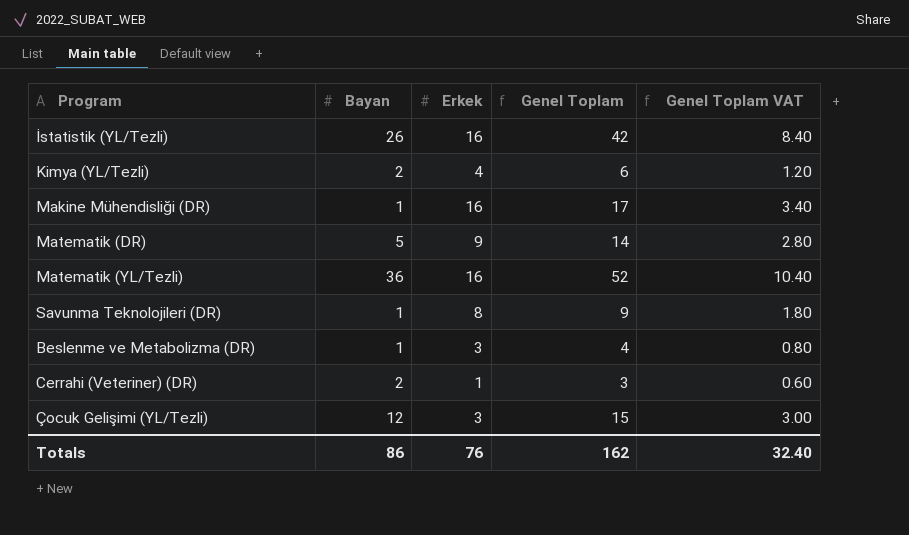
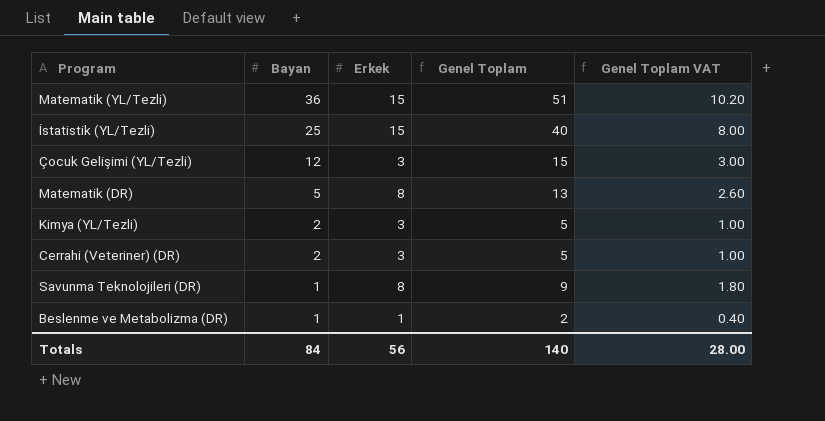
row order: none -> Bayan descending
row Makine Mühendisliği (DR): 1 | 16 | 17 | 3.40 -> none
Matematik (YL/Tezli) | Erkek: 16 -> 15
Matematik (YL/Tezli) | Genel Toplam: 52 -> 51
Matematik (YL/Tezli) | Genel Toplam VAT: 10.40 -> 10.20
İstatistik (YL/Tezli) | Bayan: 26 -> 25
İstatistik (YL/Tezli) | Erkek: 16 -> 15
İstatistik (YL/Tezli) | Genel Toplam: 42 -> 40
İstatistik (YL/Tezli) | Genel Toplam VAT: 8.40 -> 8.00
Matematik (DR) | Erkek: 9 -> 8
Matematik (DR) | Genel Toplam: 14 -> 13
Matematik (DR) | Genel Toplam VAT: 2.80 -> 2.60
Kimya (YL/Tezli) | Erkek: 4 -> 3
Kimya (YL/Tezli) | Genel Toplam: 6 -> 5
Kimya (YL/Tezli) | Genel Toplam VAT: 1.20 -> 1.00
Cerrahi (Veteriner) (DR) | Erkek: 1 -> 3
Cerrahi (Veteriner) (DR) | Genel Toplam: 3 -> 5
Cerrahi (Veteriner) (DR) | Genel Toplam VAT: 0.60 -> 1.00
Beslenme ve Metabolizma (DR) | Erkek: 3 -> 1
Beslenme ve Metabolizma (DR) | Genel Toplam: 4 -> 2
Beslenme ve Metabolizma (DR) | Genel Toplam VAT: 0.80 -> 0.40
Totals | Bayan: 86 -> 84
Totals | Erkek: 76 -> 56
Totals | Genel Toplam: 162 -> 140
Totals | Genel Toplam VAT: 32.40 -> 28.00

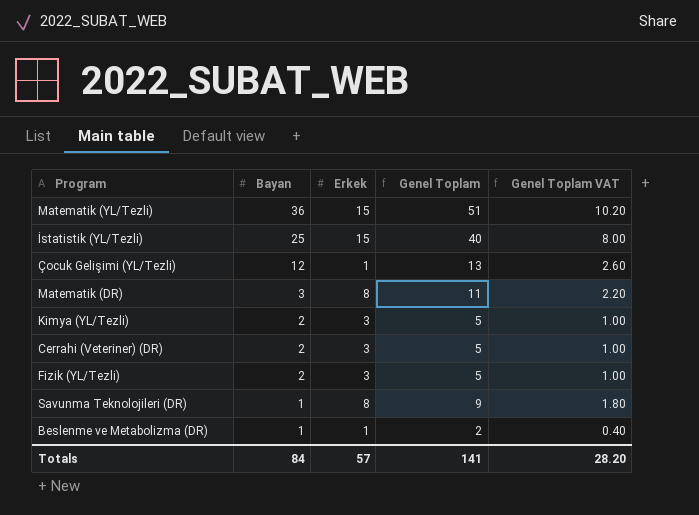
Çocuk Gelişimi (YL/Tezli) | Erkek: 3 -> 1
Çocuk Gelişimi (YL/Tezli) | Genel Toplam: 15 -> 13
Çocuk Gelişimi (YL/Tezli) | Genel Toplam VAT: 3.00 -> 2.60
Matematik (DR) | Bayan: 5 -> 3
Matematik (DR) | Genel Toplam: 13 -> 11
Matematik (DR) | Genel Toplam VAT: 2.60 -> 2.20
row Fizik (YL/Tezli): none -> 2 | 3 | 5 | 1.00
Totals | Erkek: 56 -> 57
Totals | Genel Toplam: 140 -> 141
Totals | Genel Toplam VAT: 28.00 -> 28.20

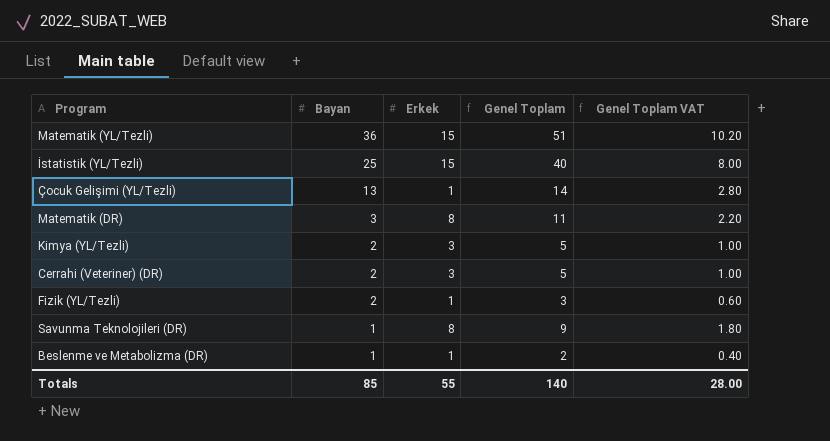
Çocuk Gelişimi (YL/Tezli) | Bayan: 12 -> 13
Çocuk Gelişimi (YL/Tezli) | Genel Toplam: 13 -> 14
Çocuk Gelişimi (YL/Tezli) | Genel Toplam VAT: 2.60 -> 2.80
Fizik (YL/Tezli) | Erkek: 3 -> 1
Fizik (YL/Tezli) | Genel Toplam: 5 -> 3
Fizik (YL/Tezli) | Genel Toplam VAT: 1.00 -> 0.60
Totals | Bayan: 84 -> 85
Totals | Erkek: 57 -> 55
Totals | Genel Toplam: 141 -> 140
Totals | Genel Toplam VAT: 28.20 -> 28.00

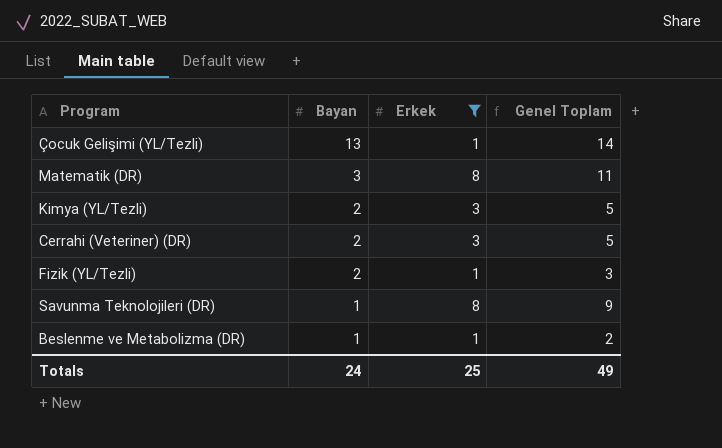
filter: none -> Erkek != 15
column Genel Toplam VAT | formula: [Genel Toplam] * 0.2 -> none
Totals | Bayan: 85 -> 24
Totals | Erkek: 55 -> 25
Totals | Genel Toplam: 140 -> 49

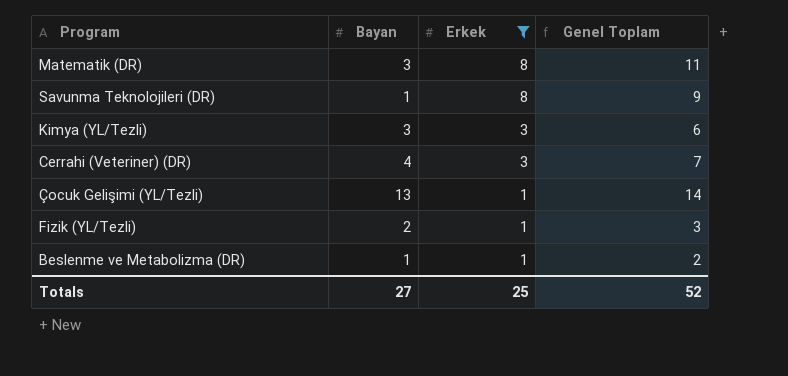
row order: Bayan descending -> Erkek descending
Kimya (YL/Tezli) | Bayan: 2 -> 3
Kimya (YL/Tezli) | Genel Toplam: 5 -> 6
Cerrahi (Veteriner) (DR) | Bayan: 2 -> 4
Cerrahi (Veteriner) (DR) | Genel Toplam: 5 -> 7
Totals | Bayan: 24 -> 27
Totals | Genel Toplam: 49 -> 52

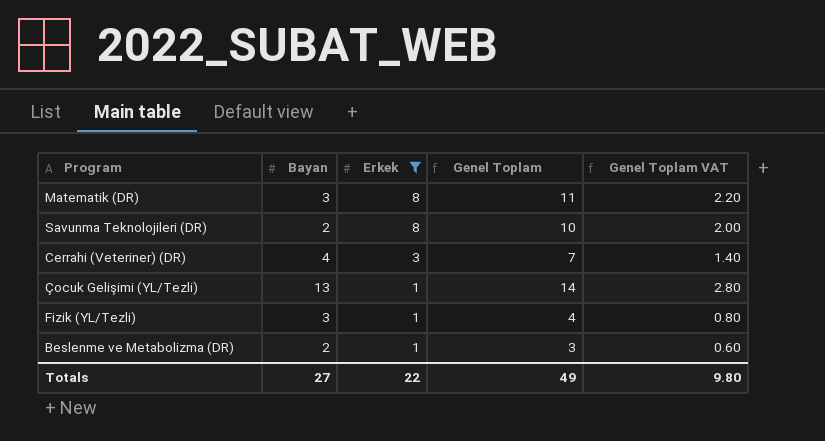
column Genel Toplam VAT | formula: none -> [Genel Toplam] * 0.2
row Kimya (YL/Tezli): 3 | 3 | 6 -> none
Savunma Teknolojileri (DR) | Bayan: 1 -> 2
Savunma Teknolojileri (DR) | Genel Toplam: 9 -> 10
Fizik (YL/Tezli) | Bayan: 2 -> 3
Fizik (YL/Tezli) | Genel Toplam: 3 -> 4
Beslenme ve Metabolizma (DR) | Bayan: 1 -> 2
Beslenme ve Metabolizma (DR) | Genel Toplam: 2 -> 3
Totals | Erkek: 25 -> 22
Totals | Genel Toplam: 52 -> 49

